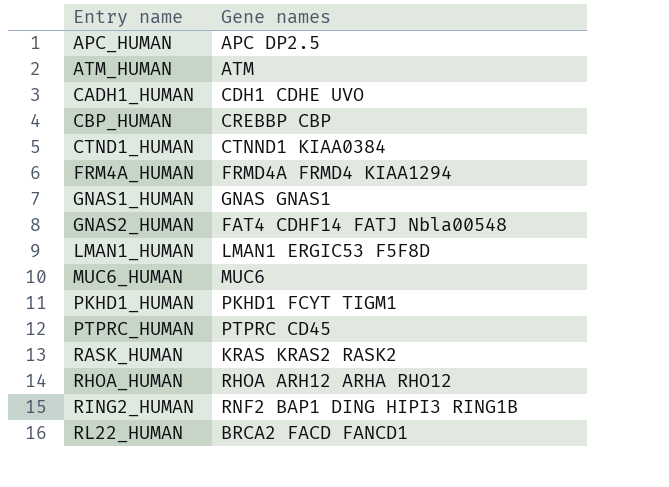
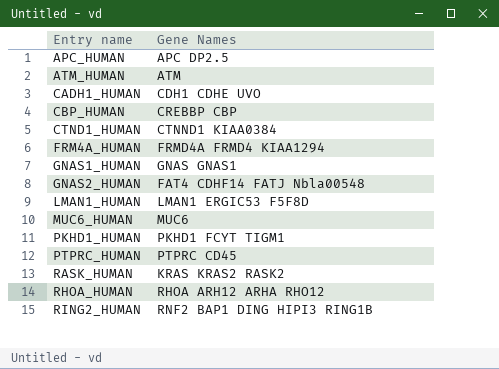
column name: Gene names -> Gene Names
row RL22_HUMAN: BRCA2 FACD FANCD1 -> none

